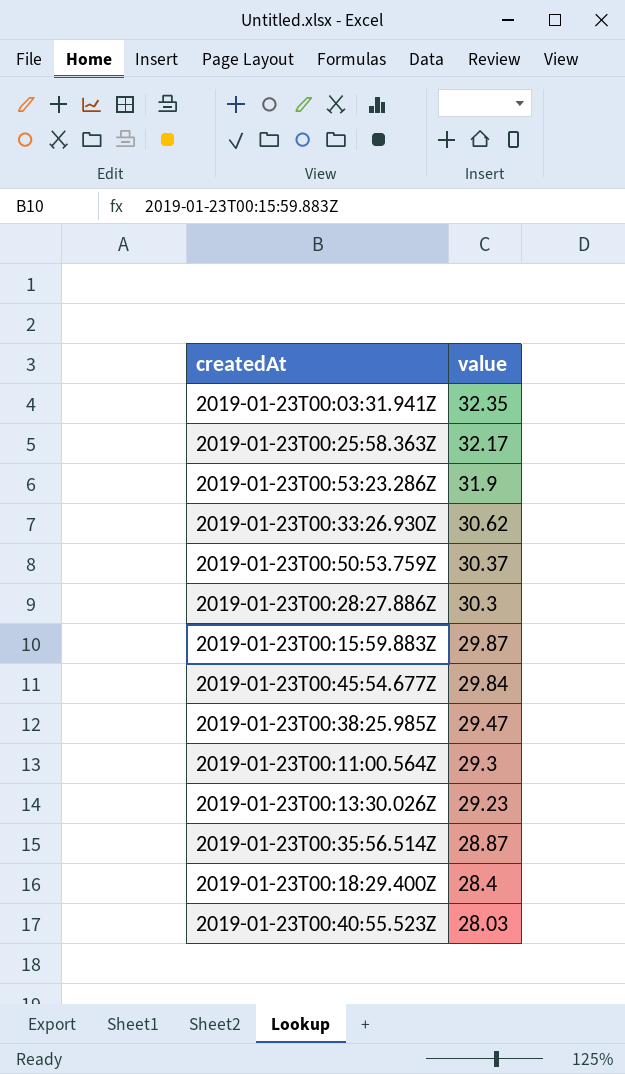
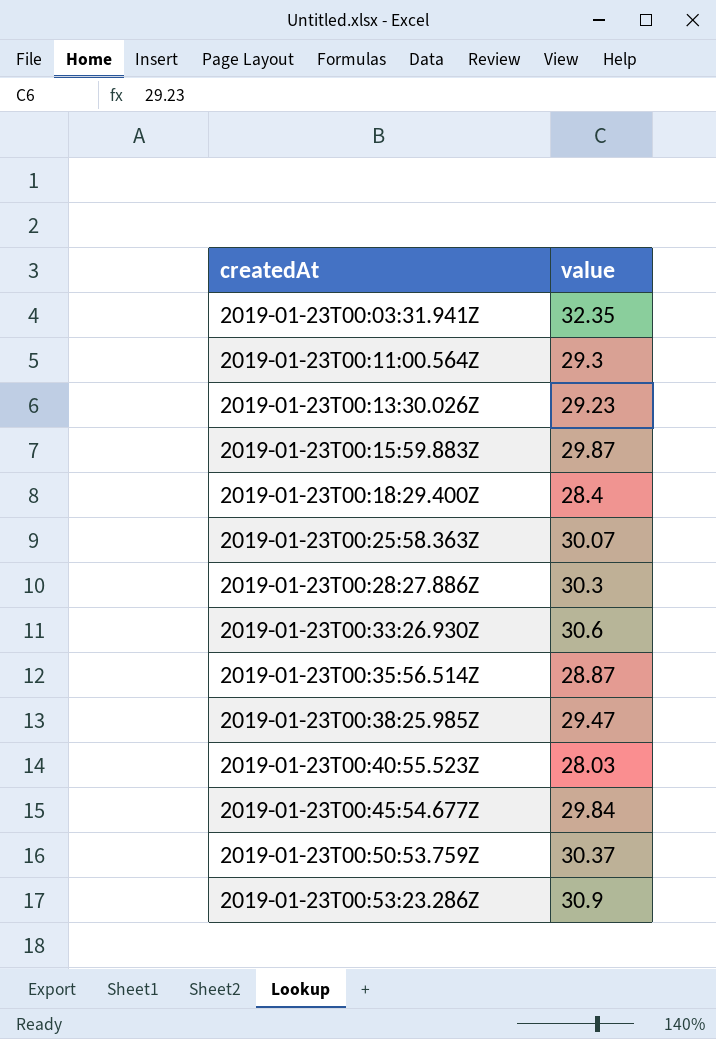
row order: value descending -> createdAt ascending
2019-01-23T00:25:58.363Z | value: 32.17 -> 30.07
2019-01-23T00:33:26.930Z | value: 30.62 -> 30.6
2019-01-23T00:53:23.286Z | value: 31.9 -> 30.9

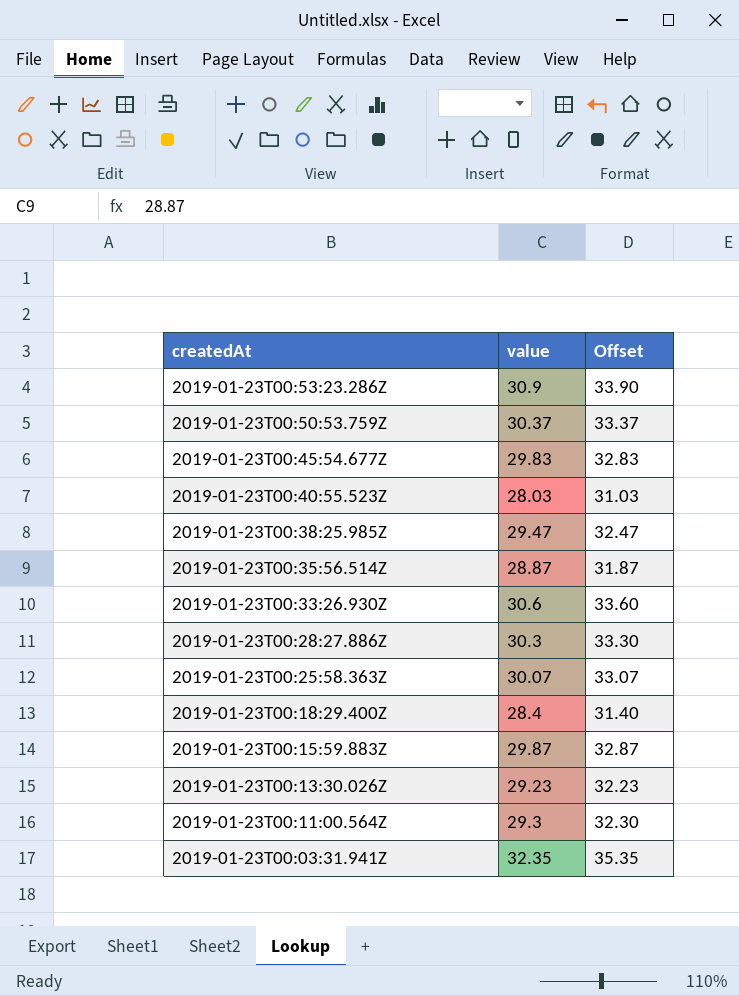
row order: createdAt ascending -> createdAt descending
column Offset | formula: none -> [value] + 3
2019-01-23T00:45:54.677Z | value: 29.84 -> 29.83

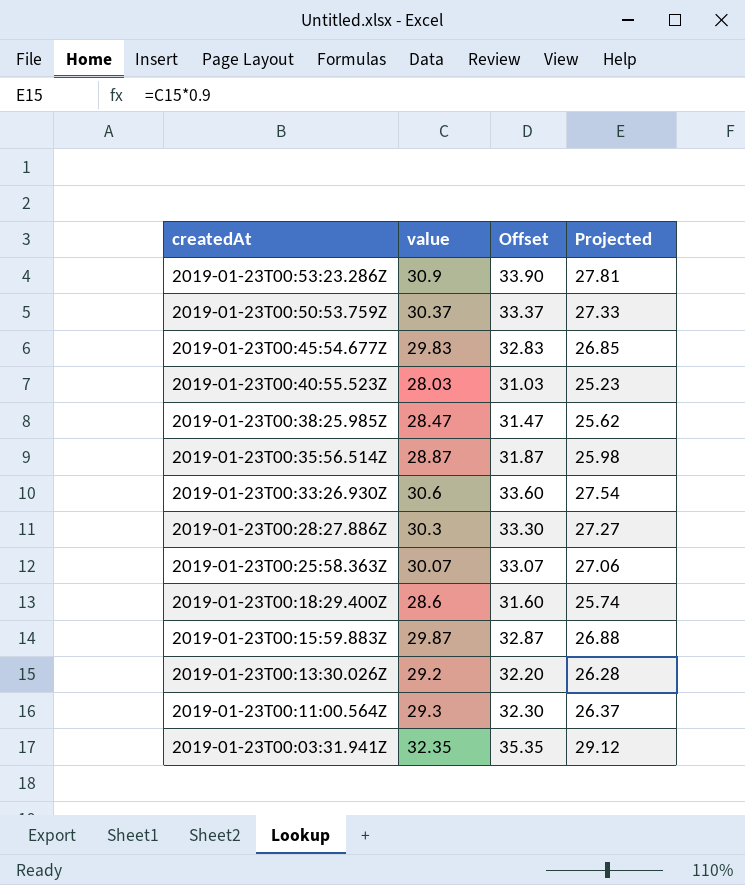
column Projected | formula: none -> [value] * 0.9
2019-01-23T00:38:25.985Z | value: 29.47 -> 28.47
2019-01-23T00:38:25.985Z | Offset: 32.47 -> 31.47
2019-01-23T00:18:29.400Z | value: 28.4 -> 28.6
2019-01-23T00:18:29.400Z | Offset: 31.40 -> 31.60
2019-01-23T00:13:30.026Z | value: 29.23 -> 29.2
2019-01-23T00:13:30.026Z | Offset: 32.23 -> 32.20

